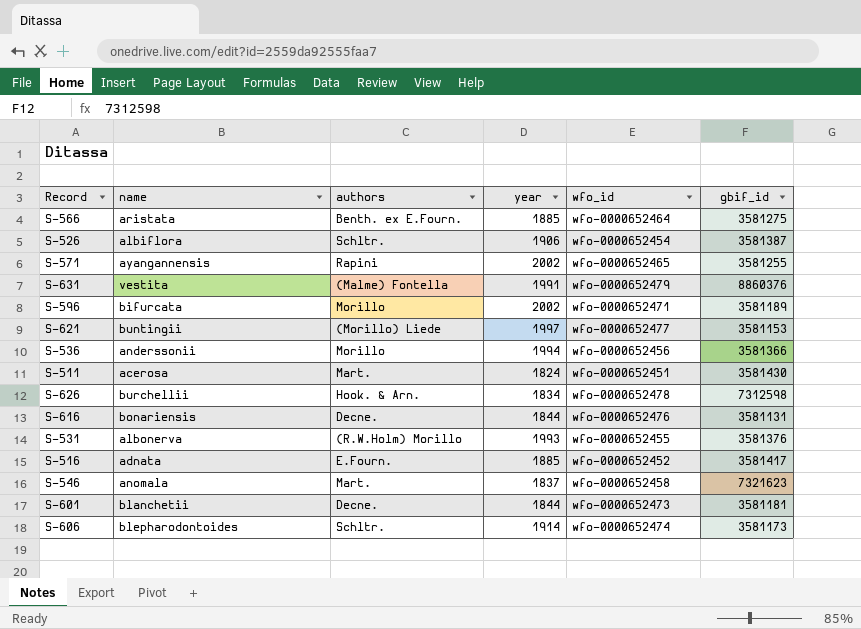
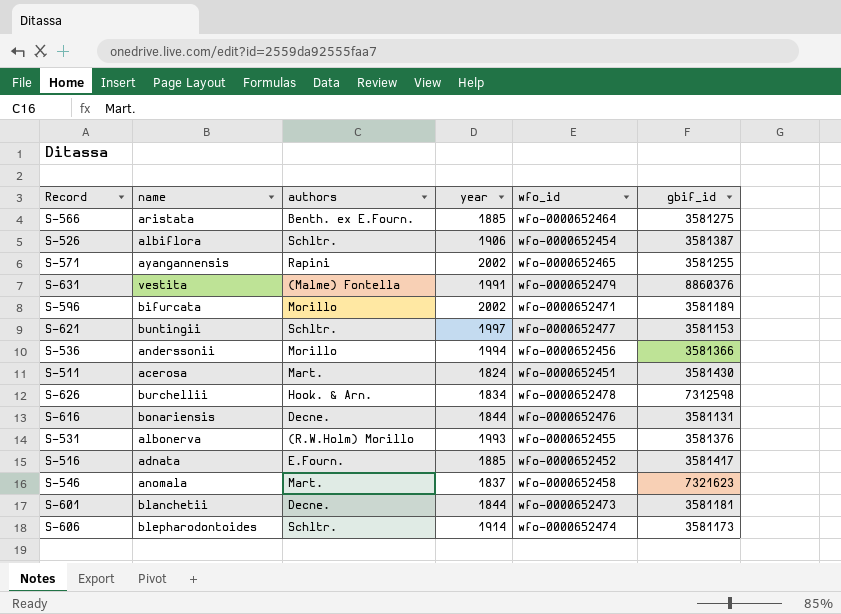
S-621 | authors: (Morillo) Liede -> Schltr.

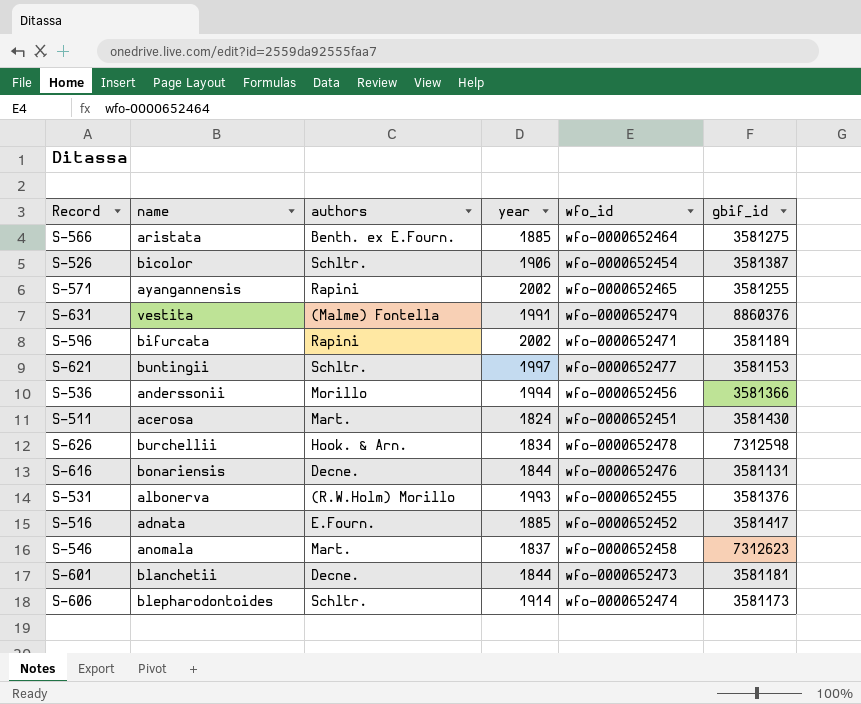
S-526 | name: albiflora -> bicolor
S-596 | authors: Morillo -> Rapini
S-546 | gbif_id: 7321623 -> 7312623

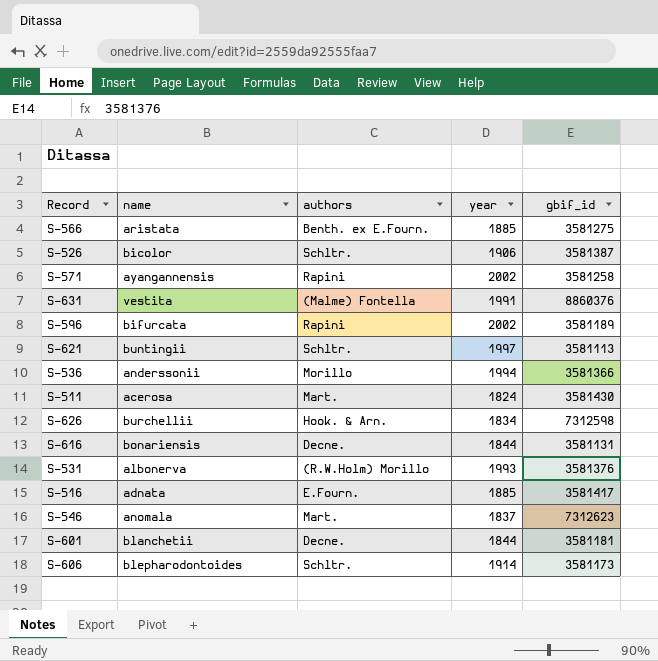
column wfo_id | position: 5 -> none
S-571 | gbif_id: 3581255 -> 3581258
S-621 | gbif_id: 3581153 -> 3581113

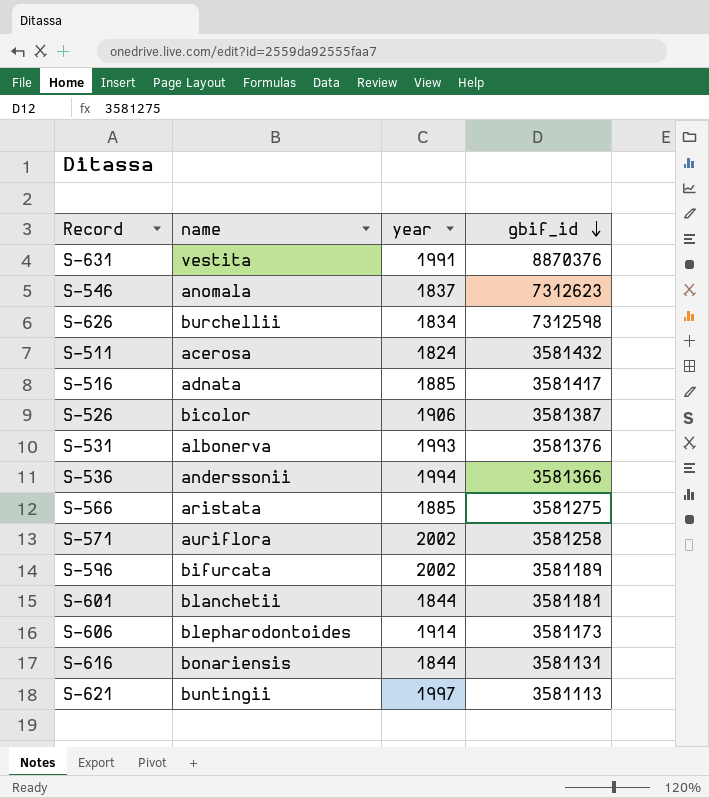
row order: none -> gbif_id descending
column authors | position: 3 -> none
S-631 | gbif_id: 8860376 -> 8870376
S-511 | gbif_id: 3581430 -> 3581432
S-571 | name: ayangannensis -> auriflora

